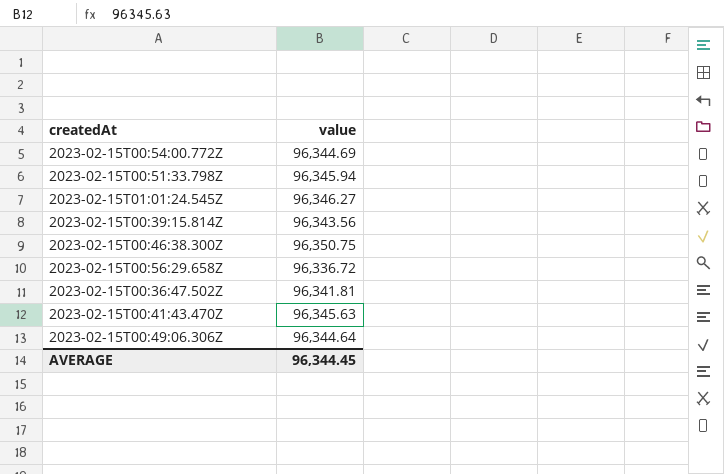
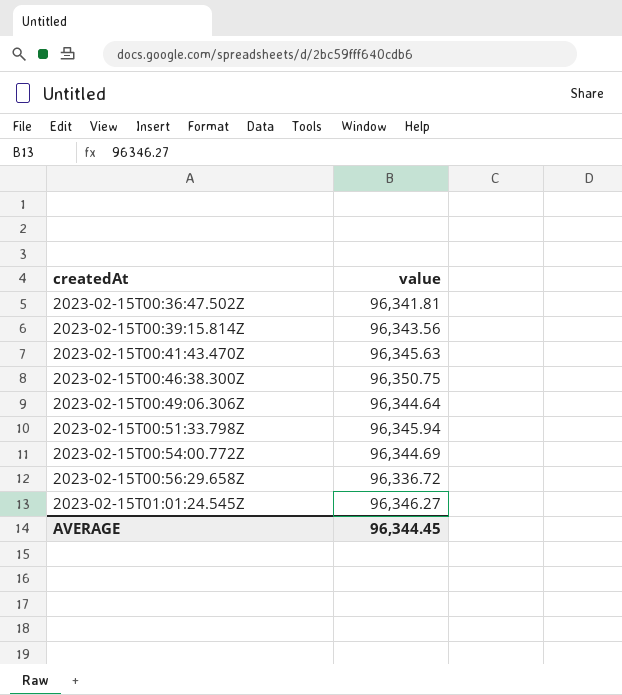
row order: none -> createdAt ascending

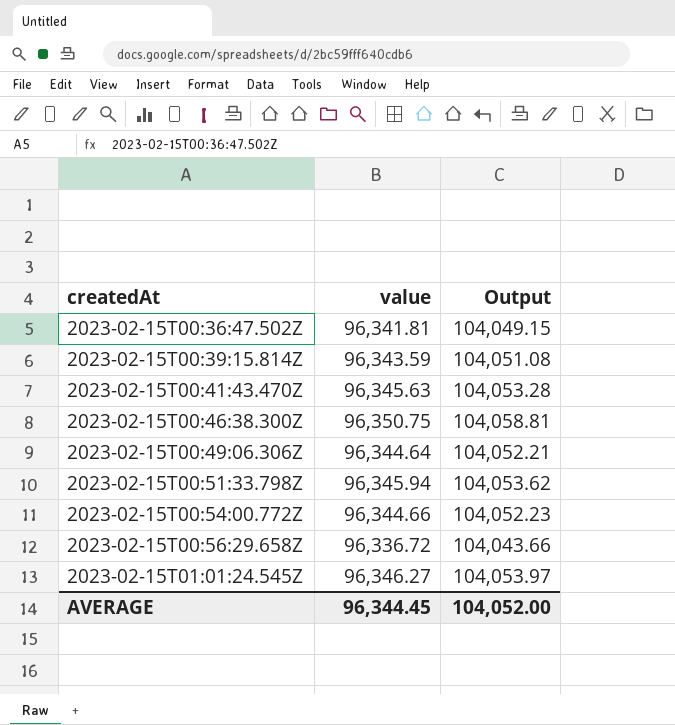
column Output | formula: none -> [value] * 1.08
2023-02-15T00:39:15.814Z | value: 96,343.56 -> 96,343.59
2023-02-15T00:54:00.772Z | value: 96,344.69 -> 96,344.66

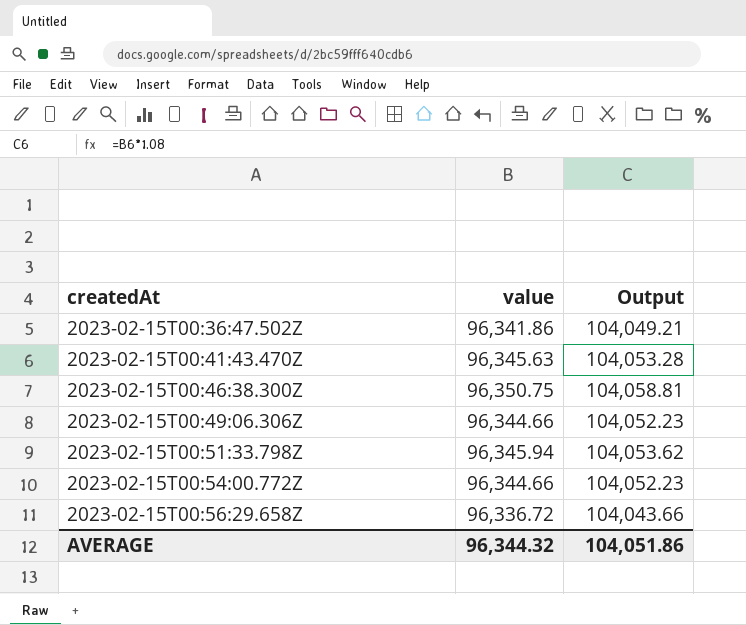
row 2023-02-15T00:39:15.814Z: 96,343.59 | 104,051.08 -> none
row 2023-02-15T01:01:24.545Z: 96,346.27 | 104,053.97 -> none
2023-02-15T00:36:47.502Z | value: 96,341.81 -> 96,341.86
2023-02-15T00:36:47.502Z | Output: 104,049.15 -> 104,049.21
2023-02-15T00:49:06.306Z | value: 96,344.64 -> 96,344.66
2023-02-15T00:49:06.306Z | Output: 104,052.21 -> 104,052.23
AVERAGE | value: 96,344.45 -> 96,344.32
AVERAGE | Output: 104,052.00 -> 104,051.86

